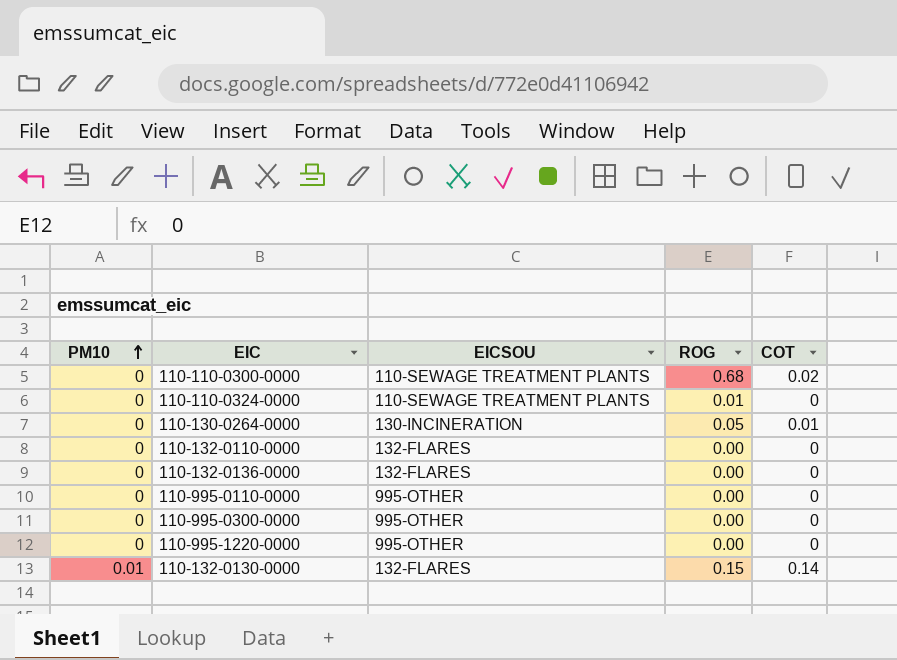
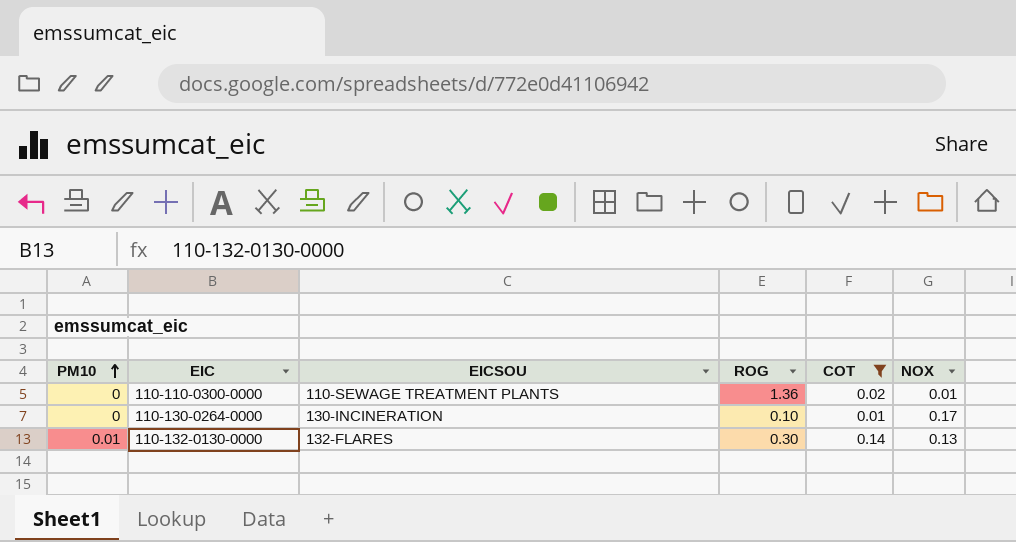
filter: none -> COT != 0
column NOX | position: none -> 6
110-110-0300-0000 | ROG: 0.68 -> 1.36
110-130-0264-0000 | ROG: 0.05 -> 0.10
110-132-0130-0000 | ROG: 0.15 -> 0.30

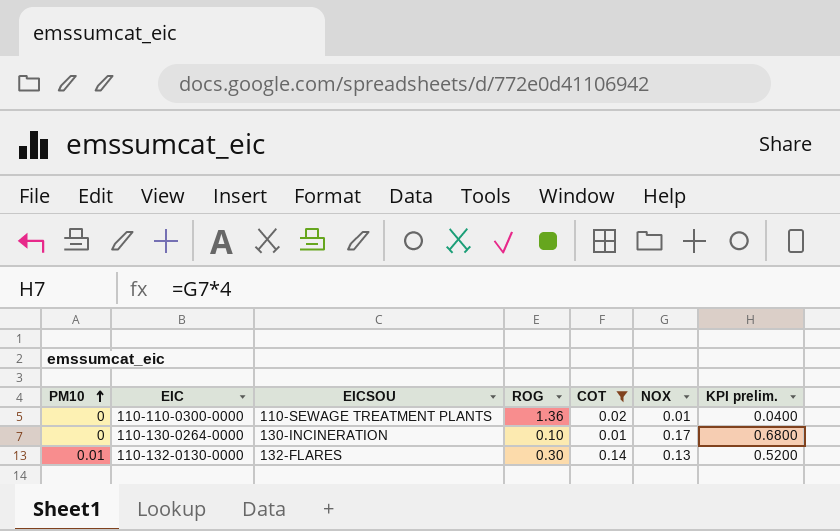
column KPI prelim. | formula: none -> [NOX] * 4

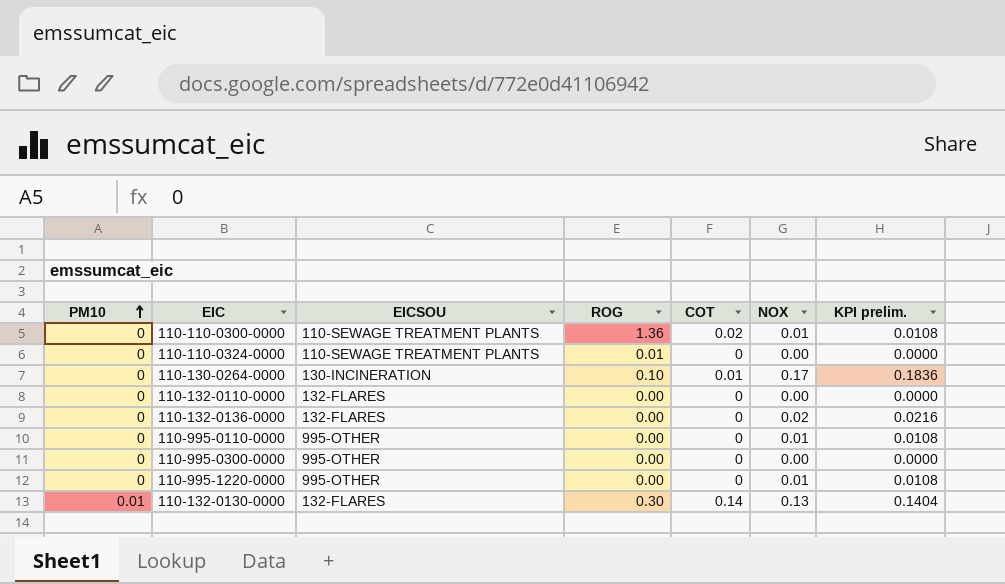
filter: COT != 0 -> none
column KPI prelim. | formula: [NOX] * 4 -> [NOX] * 1.08

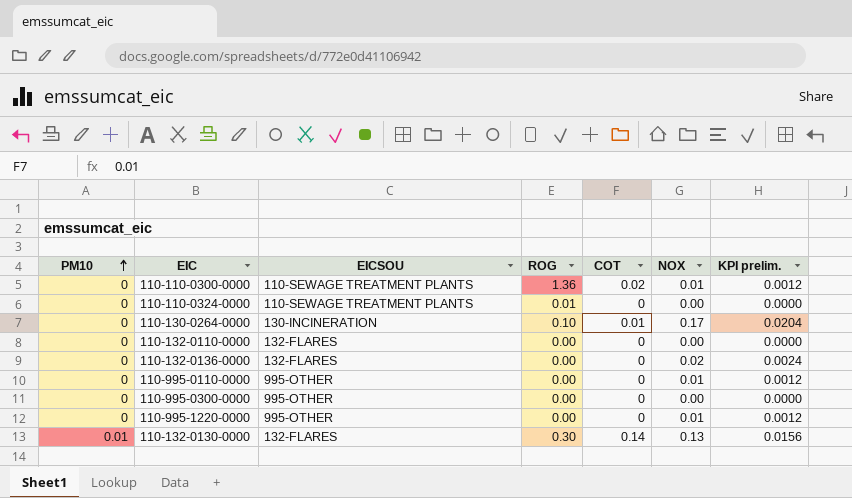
column KPI prelim. | formula: [NOX] * 1.08 -> [NOX] * 0.12

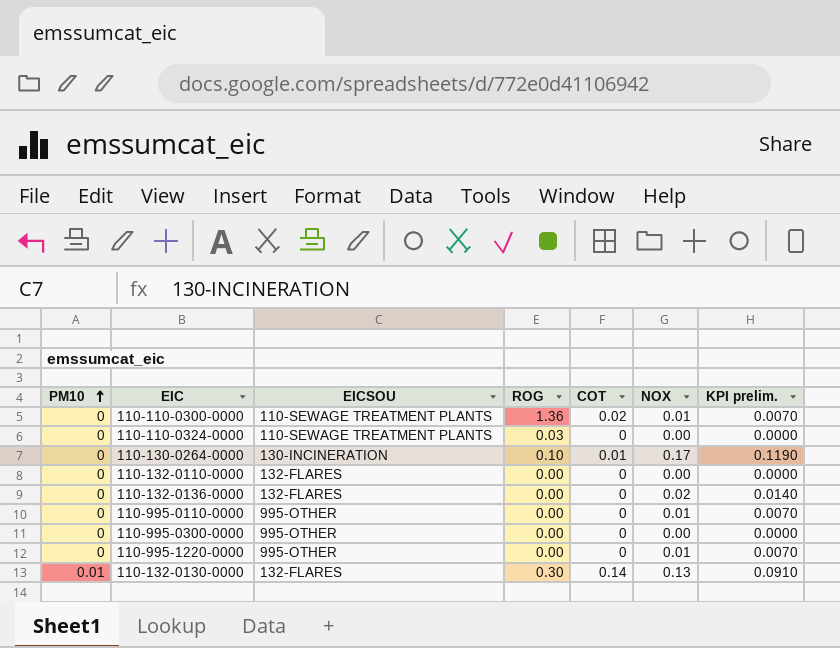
column KPI prelim. | formula: [NOX] * 0.12 -> [NOX] * 0.7
110-110-0324-0000 | ROG: 0.01 -> 0.03

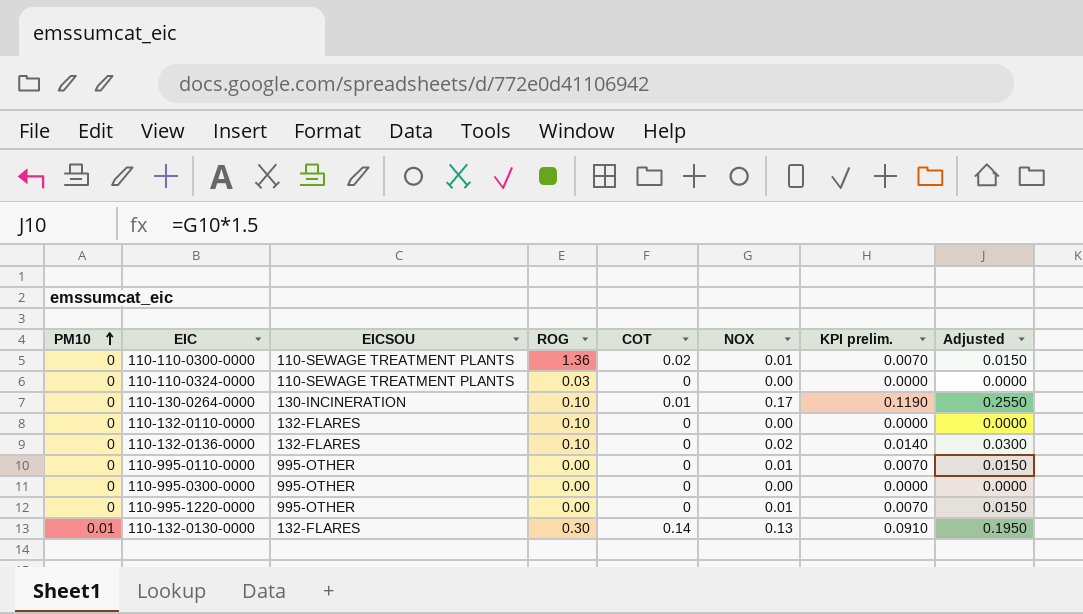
column Adjusted | formula: none -> [NOX] * 1.5
110-132-0110-0000 | ROG: 0.00 -> 0.10
110-132-0136-0000 | ROG: 0.00 -> 0.10

